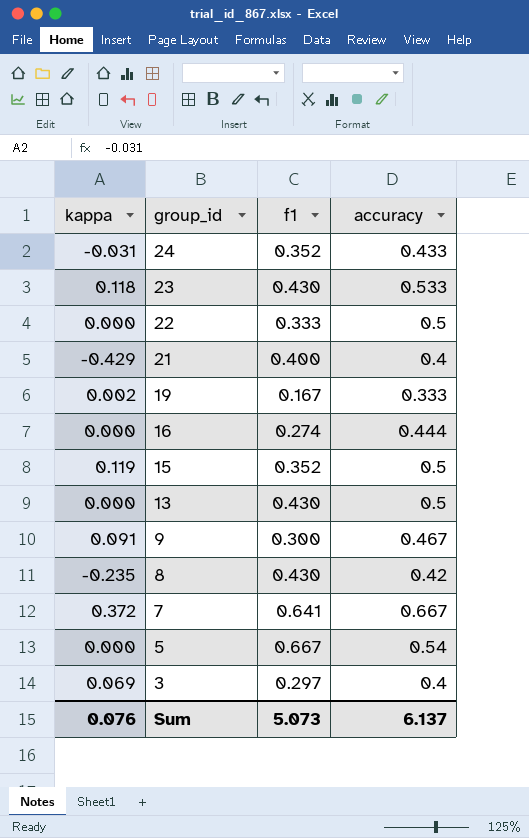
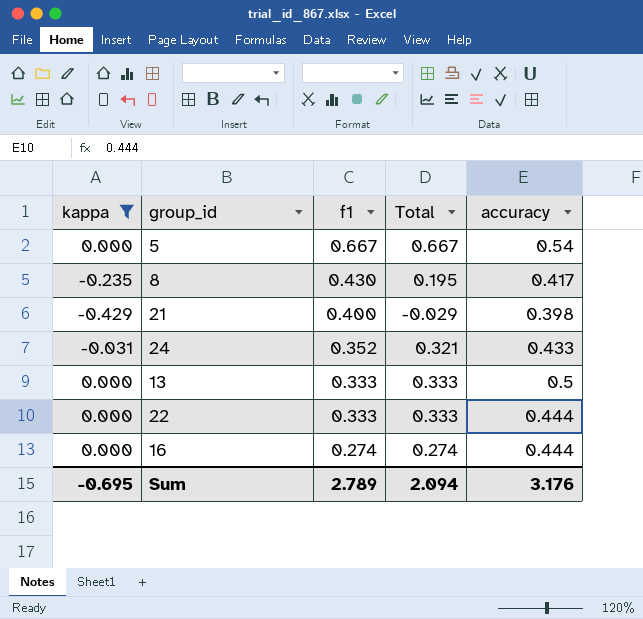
filter: none -> kappa <= 0.000
row order: group_id descending -> f1 descending
column Total | formula: none -> [kappa] + [f1]
8 | accuracy: 0.42 -> 0.417
21 | accuracy: 0.4 -> 0.398
13 | f1: 0.430 -> 0.333
22 | accuracy: 0.5 -> 0.444
Sum | kappa: 0.076 -> -0.695
Sum | f1: 5.073 -> 2.789
Sum | accuracy: 6.137 -> 3.176

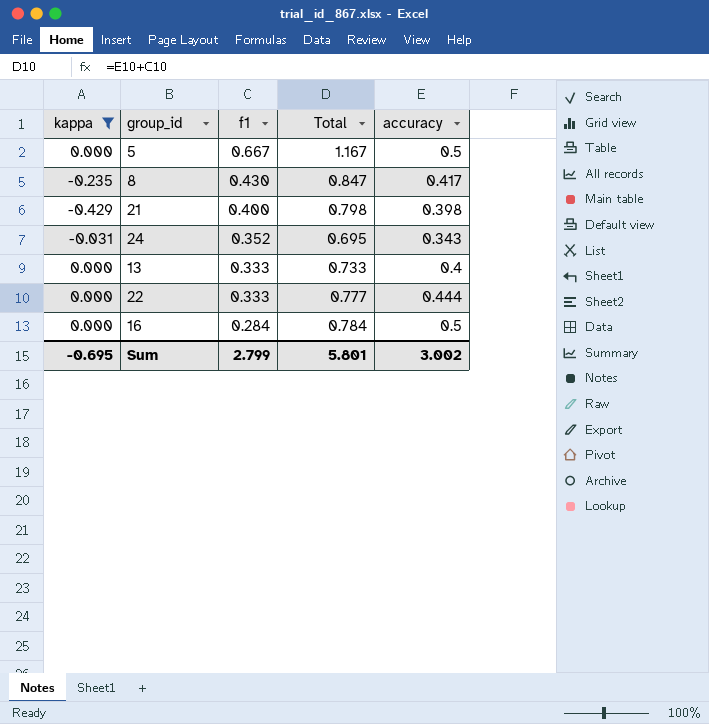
column Total | formula: [kappa] + [f1] -> [f1] + [accuracy]
5 | accuracy: 0.54 -> 0.5
24 | accuracy: 0.433 -> 0.343
13 | accuracy: 0.5 -> 0.4
16 | f1: 0.274 -> 0.284
16 | accuracy: 0.444 -> 0.5
Sum | f1: 2.789 -> 2.799
Sum | Total: 2.094 -> 5.801
Sum | accuracy: 3.176 -> 3.002

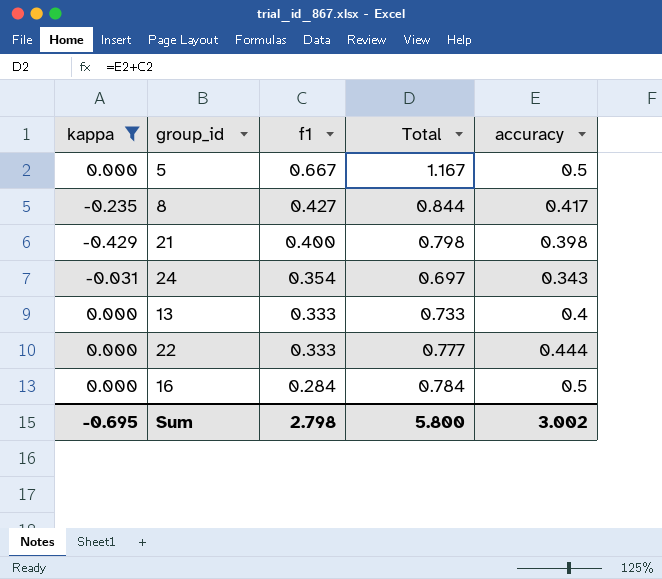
8 | f1: 0.430 -> 0.427
8 | Total: 0.847 -> 0.844
24 | f1: 0.352 -> 0.354
24 | Total: 0.695 -> 0.697
Sum | f1: 2.799 -> 2.798
Sum | Total: 5.801 -> 5.800

